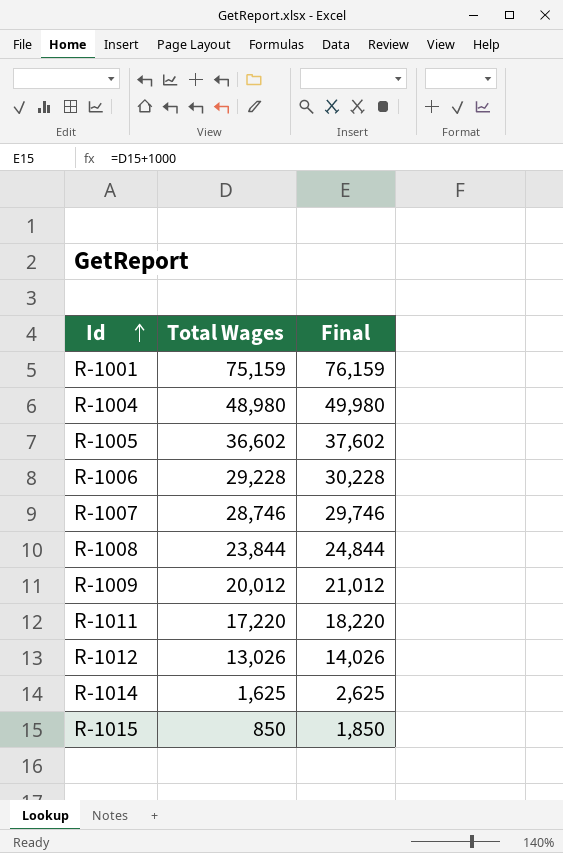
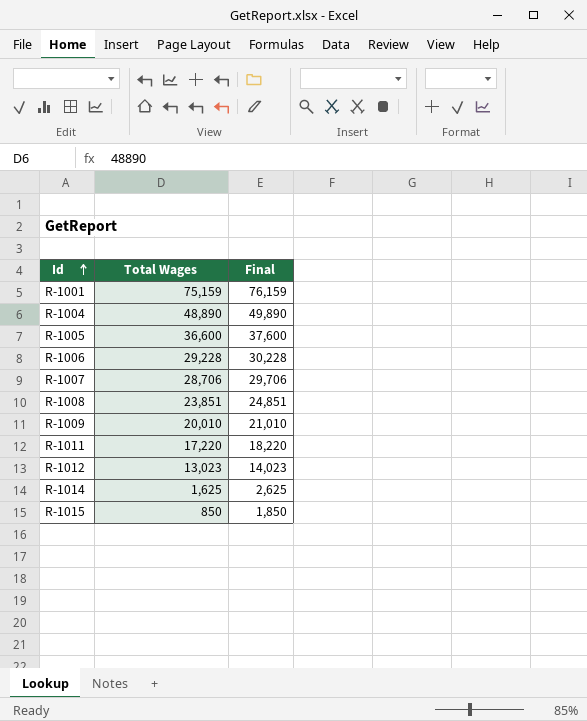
R-1004 | Total Wages: 48,980 -> 48,890
R-1004 | Final: 49,980 -> 49,890
R-1005 | Total Wages: 36,602 -> 36,600
R-1005 | Final: 37,602 -> 37,600
R-1007 | Total Wages: 28,746 -> 28,706
R-1007 | Final: 29,746 -> 29,706
R-1008 | Total Wages: 23,844 -> 23,851
R-1008 | Final: 24,844 -> 24,851
R-1009 | Total Wages: 20,012 -> 20,010
R-1009 | Final: 21,012 -> 21,010
R-1012 | Total Wages: 13,026 -> 13,023
R-1012 | Final: 14,026 -> 14,023

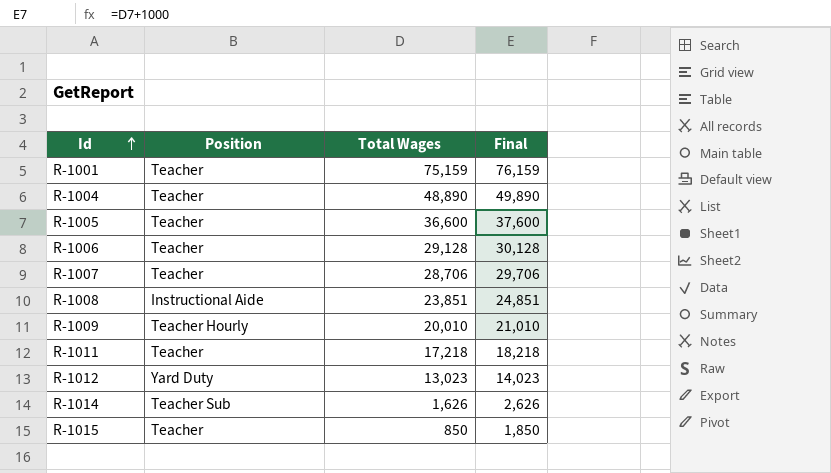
column Position | position: none -> 2
R-1006 | Total Wages: 29,228 -> 29,128
R-1006 | Final: 30,228 -> 30,128
R-1011 | Total Wages: 17,220 -> 17,218
R-1011 | Final: 18,220 -> 18,218
R-1014 | Total Wages: 1,625 -> 1,626
R-1014 | Final: 2,625 -> 2,626

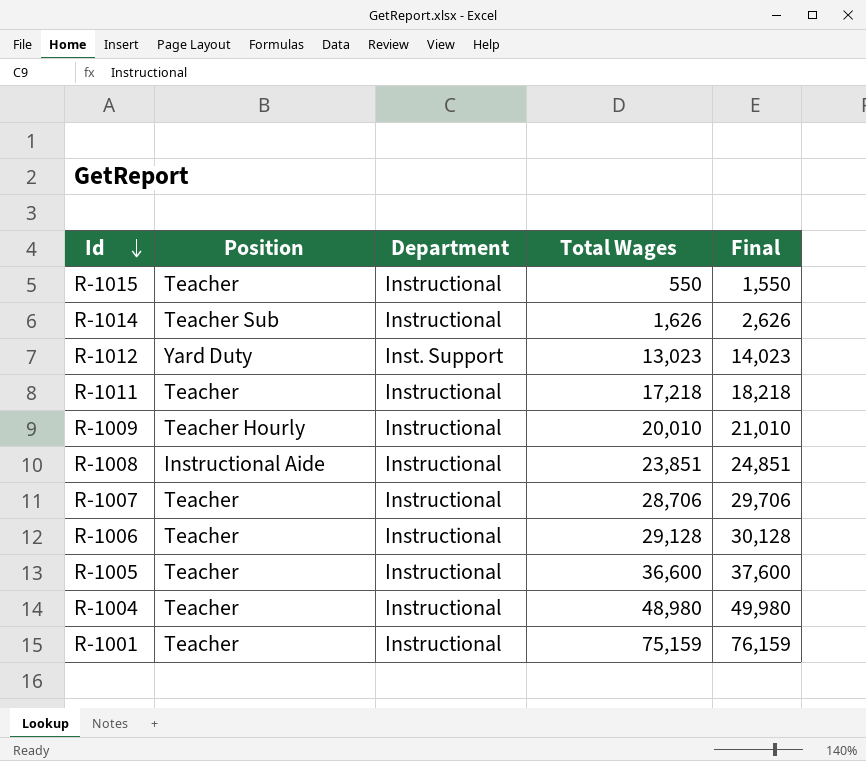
row order: Id ascending -> Id descending
column Department | position: none -> 3
R-1015 | Total Wages: 850 -> 550
R-1015 | Final: 1,850 -> 1,550
R-1004 | Total Wages: 48,890 -> 48,980
R-1004 | Final: 49,890 -> 49,980

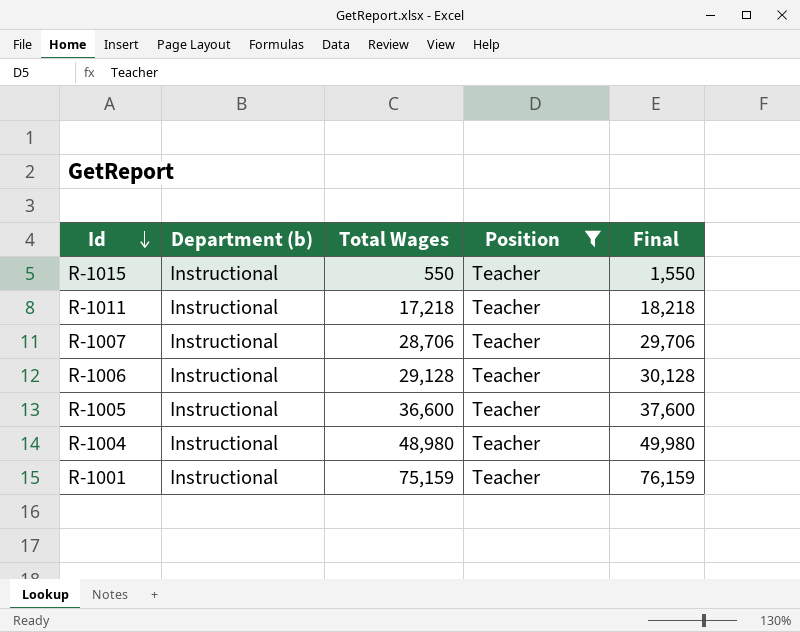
filter: none -> Position = Teacher
column name: Department -> Department (b)
column Position | position: 2 -> 4

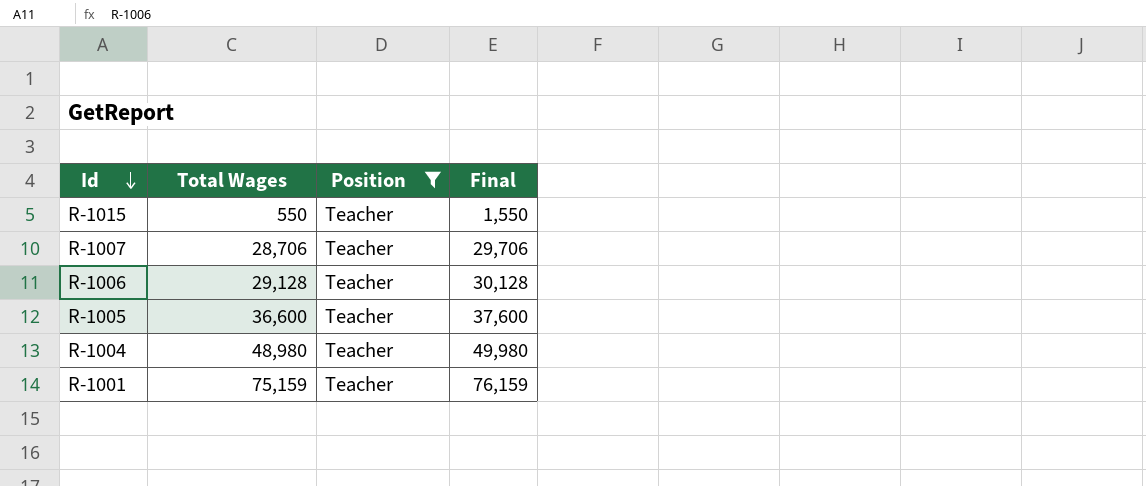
column Department (b) | position: 2 -> none
row R-1011: Instructional | 17,218 | Teacher | 18,218 -> none

